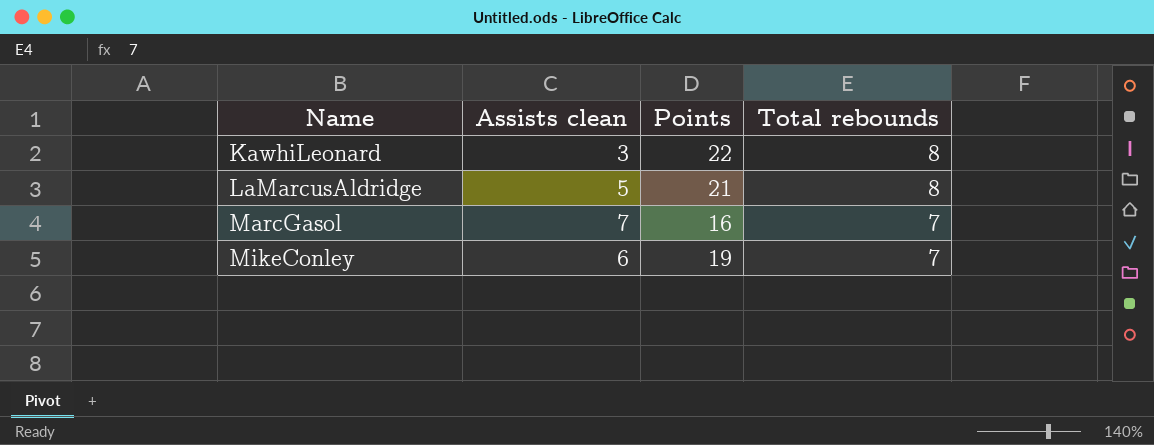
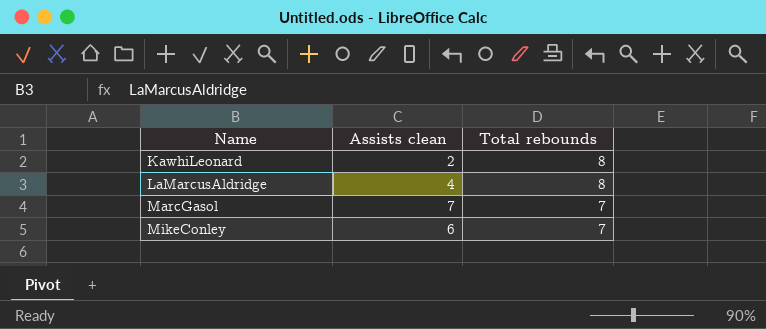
column Points | position: 3 -> none
KawhiLeonard | Assists clean: 3 -> 2
LaMarcusAldridge | Assists clean: 5 -> 4

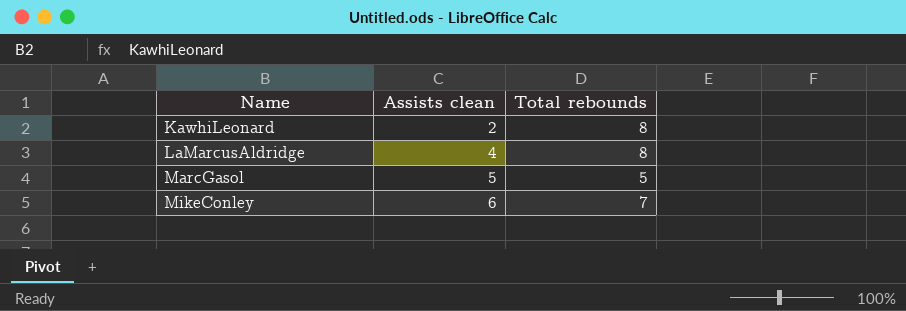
MarcGasol | Assists clean: 7 -> 5
MarcGasol | Total rebounds: 7 -> 5

